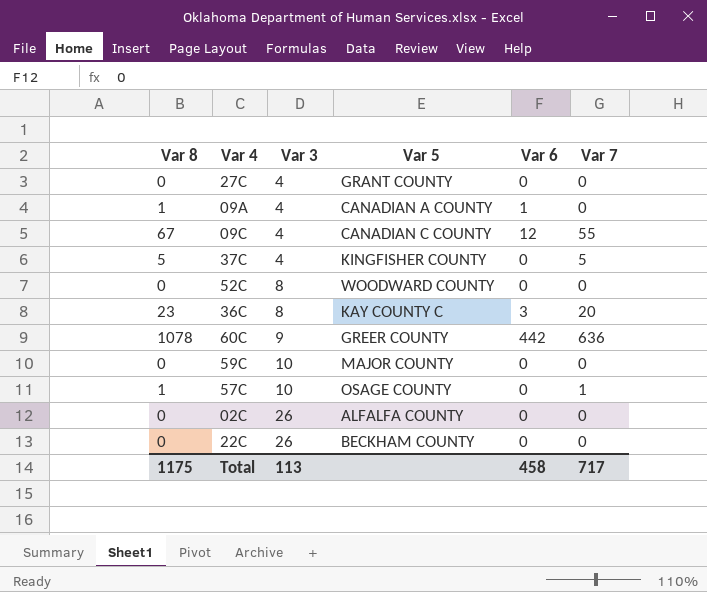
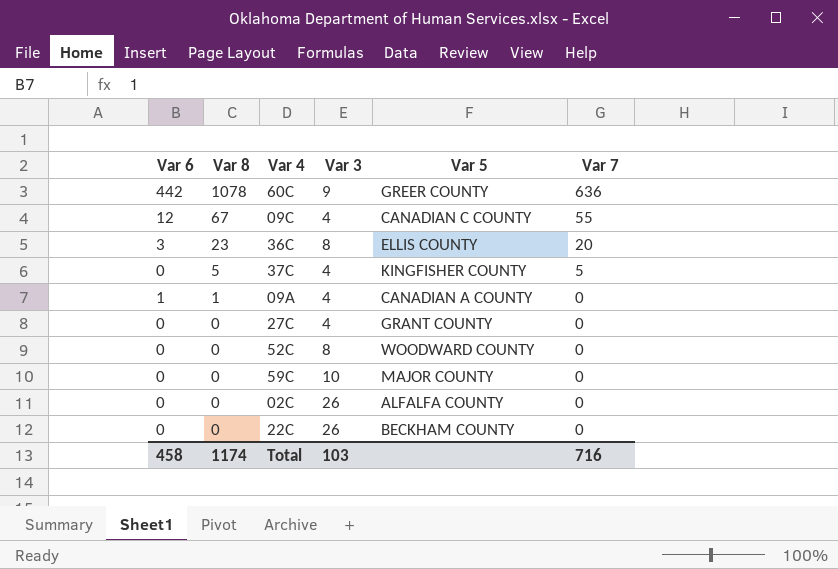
row order: Var 3 ascending -> Var 8 descending
column Var 6 | position: 5 -> 1
row 57C: 1 | 10 | OSAGE COUNTY | 0 | 1 -> none
36C | Var 5: KAY COUNTY C -> ELLIS COUNTY
Total | Var 8: 1175 -> 1174
Total | Var 3: 113 -> 103
Total | Var 7: 717 -> 716

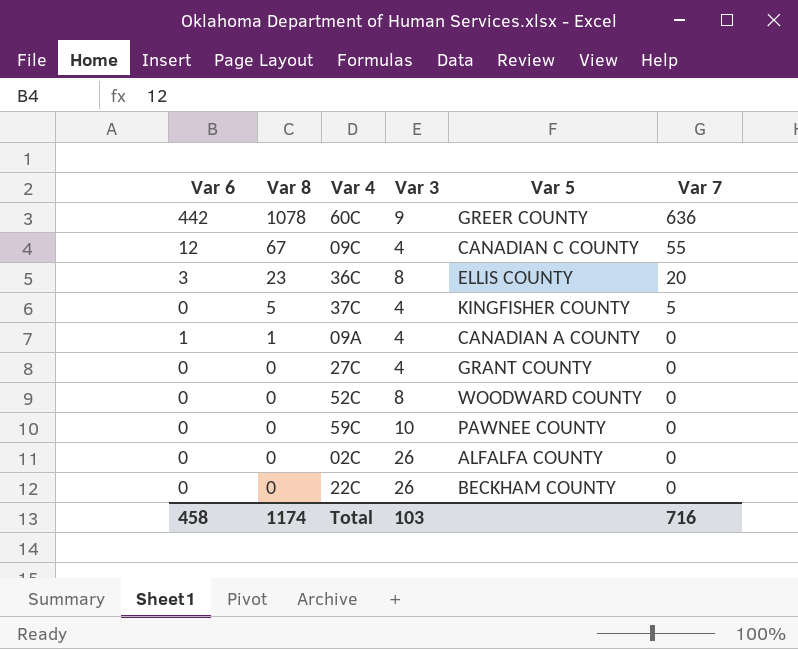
59C | Var 5: MAJOR COUNTY -> PAWNEE COUNTY

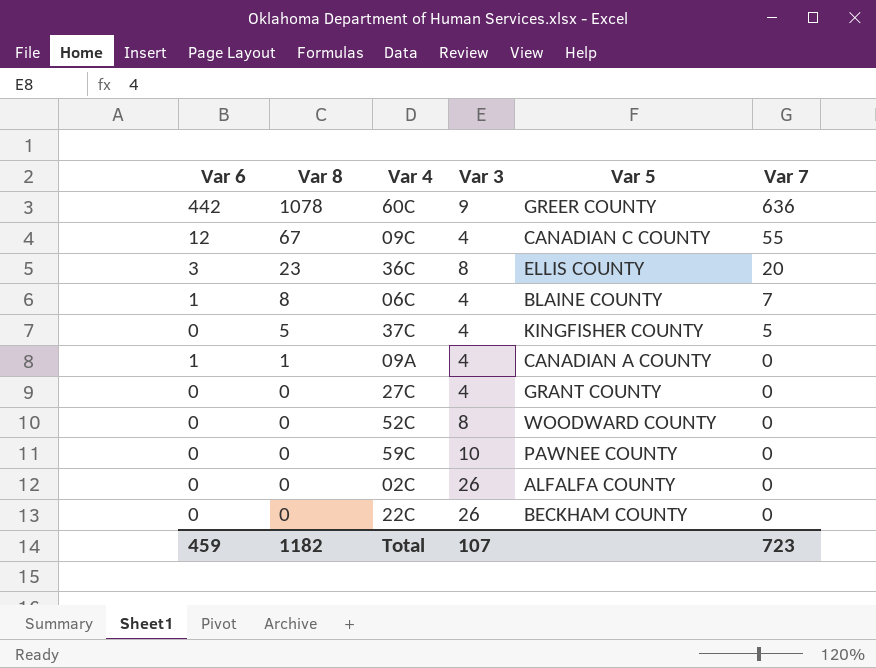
row 06C: none -> 1 | 8 | 4 | BLAINE COUNTY | 7
Total | Var 6: 458 -> 459
Total | Var 8: 1174 -> 1182
Total | Var 3: 103 -> 107
Total | Var 7: 716 -> 723

